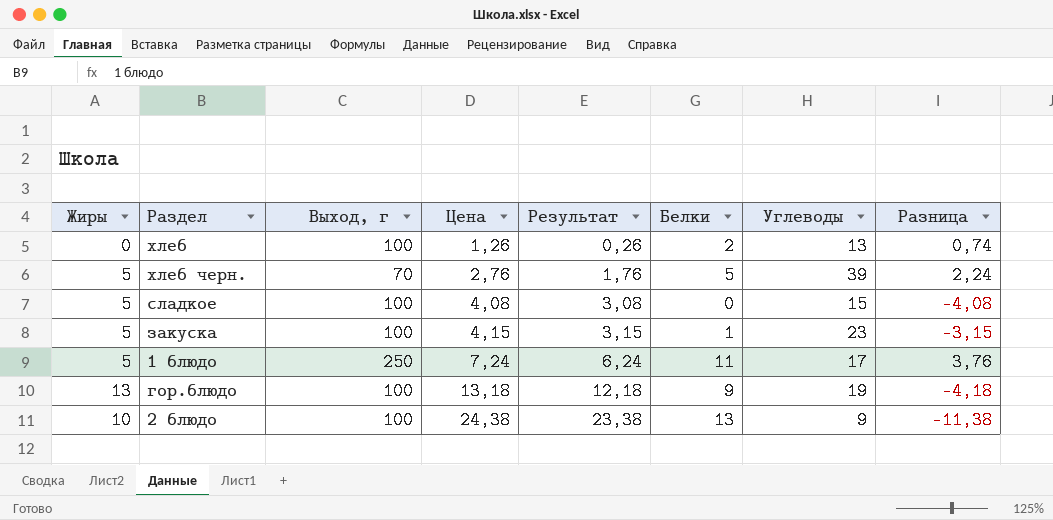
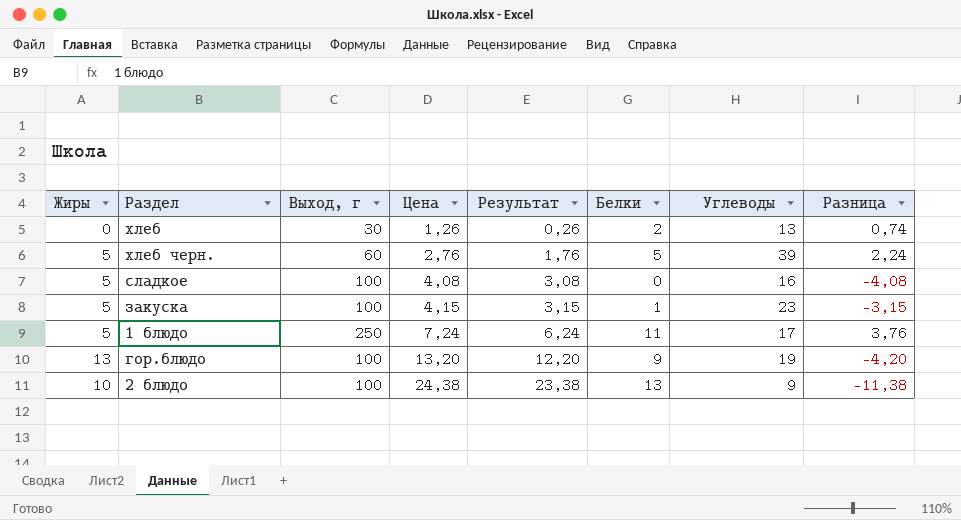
хлеб | Выход, г: 100 -> 30
хлеб черн. | Выход, г: 70 -> 60
сладкое | Углеводы: 15 -> 16
гор.блюдо | Цена: 13,18 -> 13,20
гор.блюдо | Результат: 12,18 -> 12,20
гор.блюдо | Разница: -4,18 -> -4,20

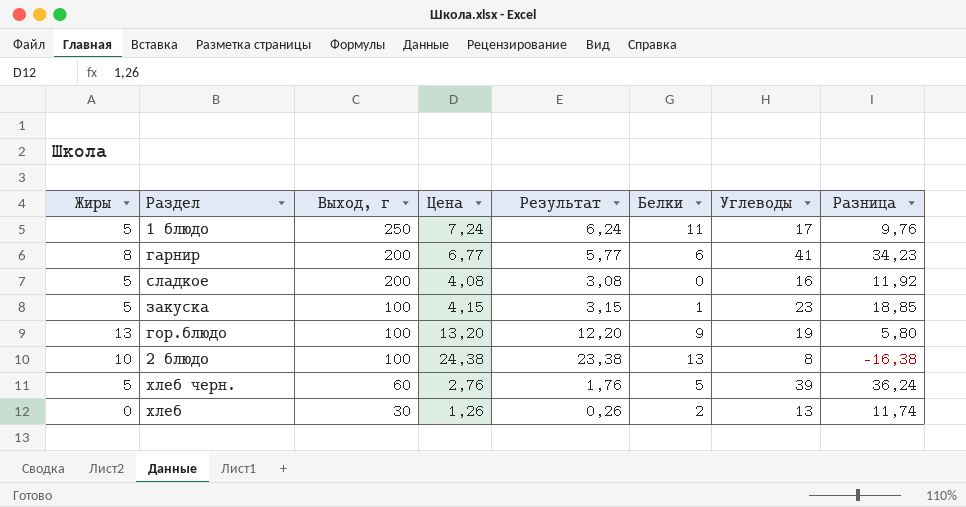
row order: Цена ascending -> Выход, г descending
column Разница | formula: [Белки] - [Цена] -> [Углеводы] - [Цена]
row гарнир: none -> 8 | 200 | 6,77 | 5,77 | 6 | 41 | 34,23
сладкое | Выход, г: 100 -> 200
2 блюдо | Углеводы: 9 -> 8

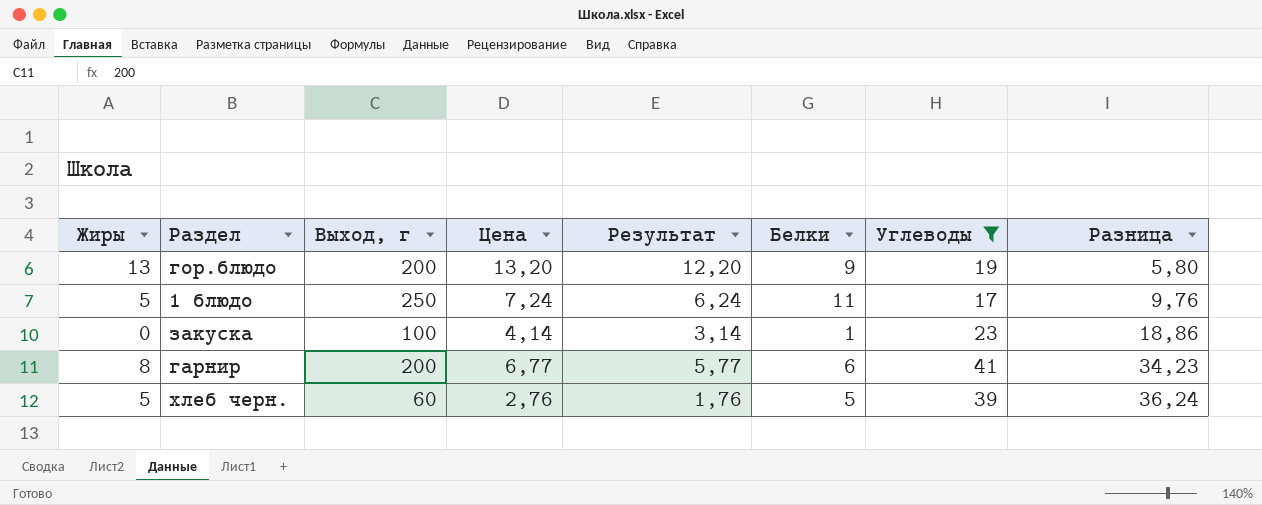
filter: none -> Углеводы >= 17
row order: Выход, г descending -> Разница ascending
гор.блюдо | Выход, г: 100 -> 200
закуска | Жиры: 5 -> 0
закуска | Цена: 4,15 -> 4,14
закуска | Результат: 3,15 -> 3,14
закуска | Разница: 18,85 -> 18,86

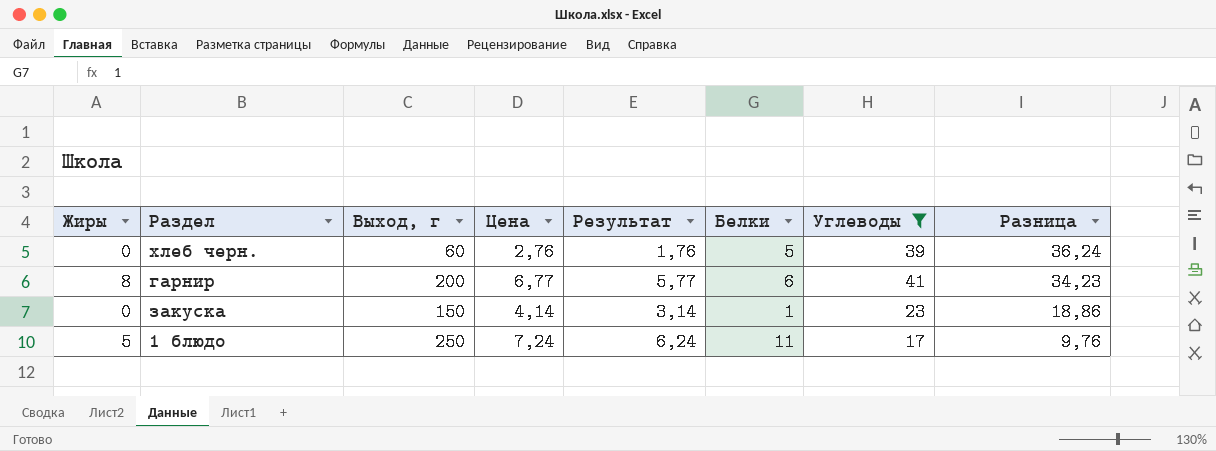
row order: Разница ascending -> Разница descending
row гор.блюдо: 13 | 200 | 13,20 | 12,20 | 9 | 19 | 5,80 -> none
хлеб черн. | Жиры: 5 -> 0
закуска | Выход, г: 100 -> 150

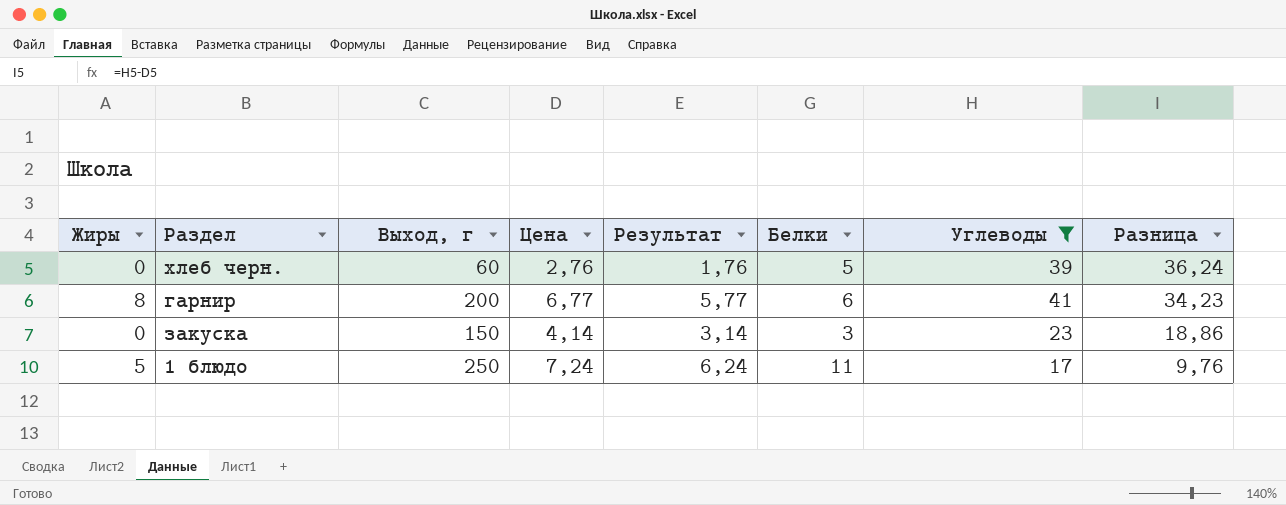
закуска | Белки: 1 -> 3

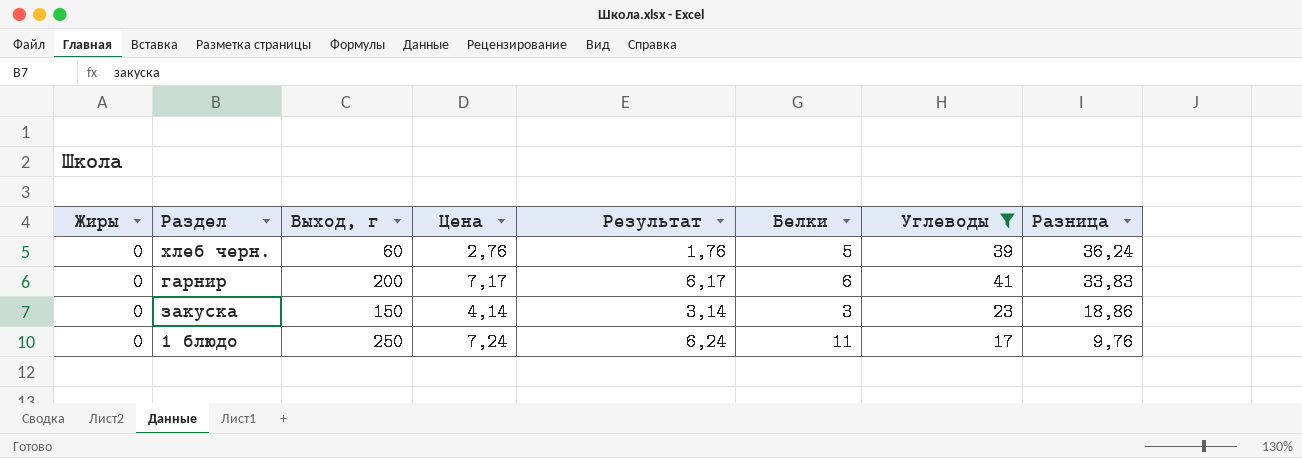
гарнир | Жиры: 8 -> 0
гарнир | Цена: 6,77 -> 7,17
гарнир | Результат: 5,77 -> 6,17
гарнир | Разница: 34,23 -> 33,83
1 блюдо | Жиры: 5 -> 0

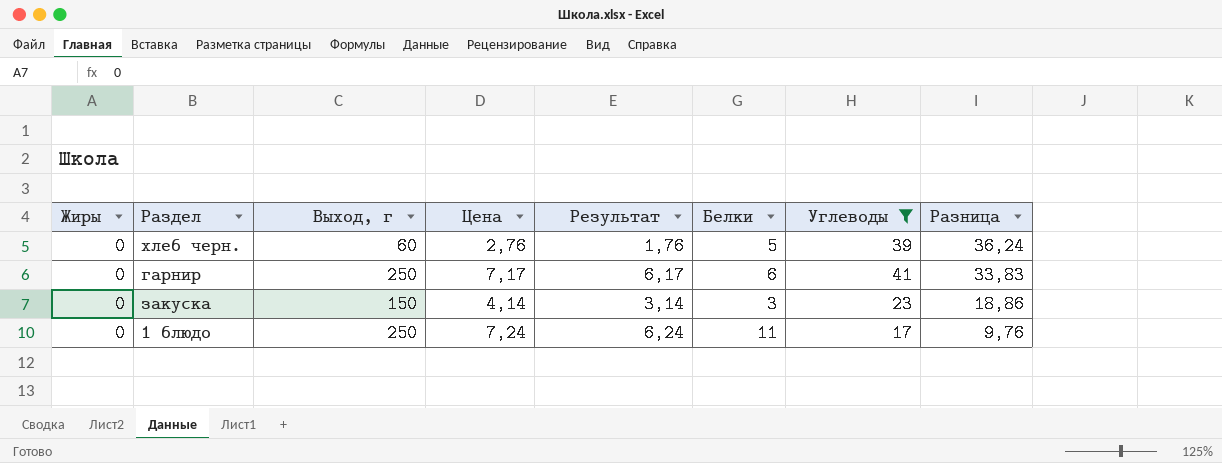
гарнир | Выход, г: 200 -> 250

